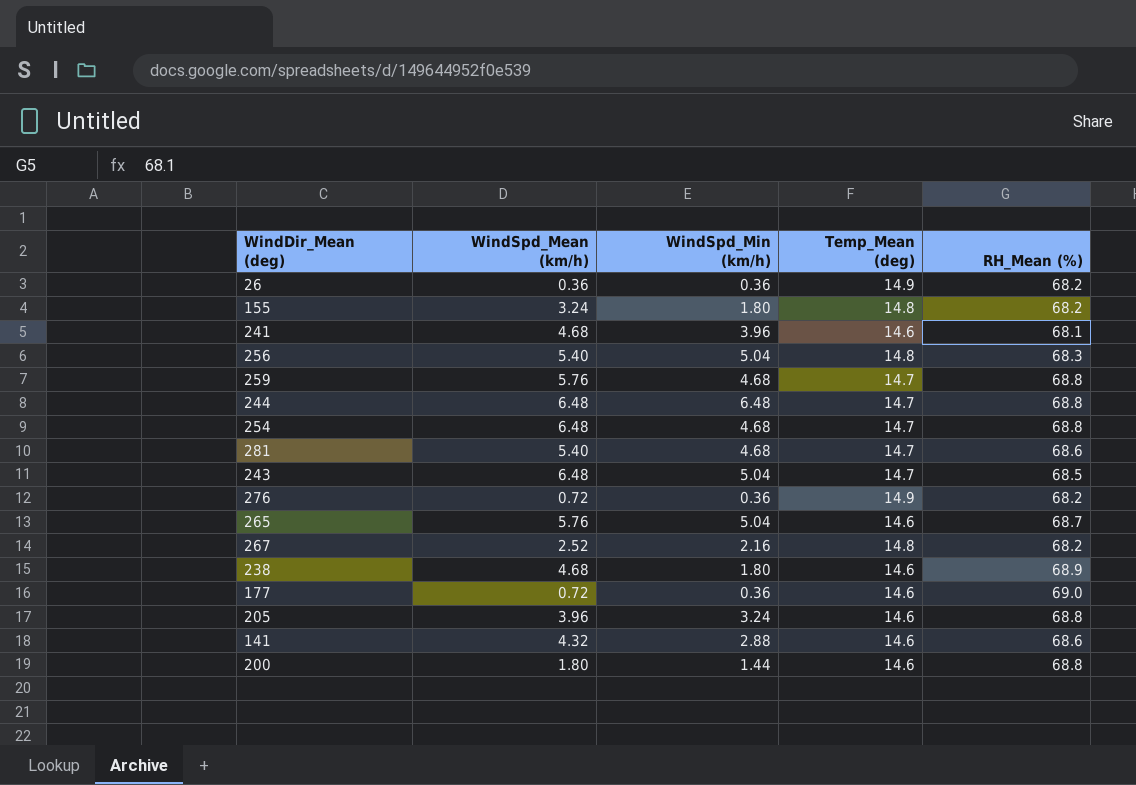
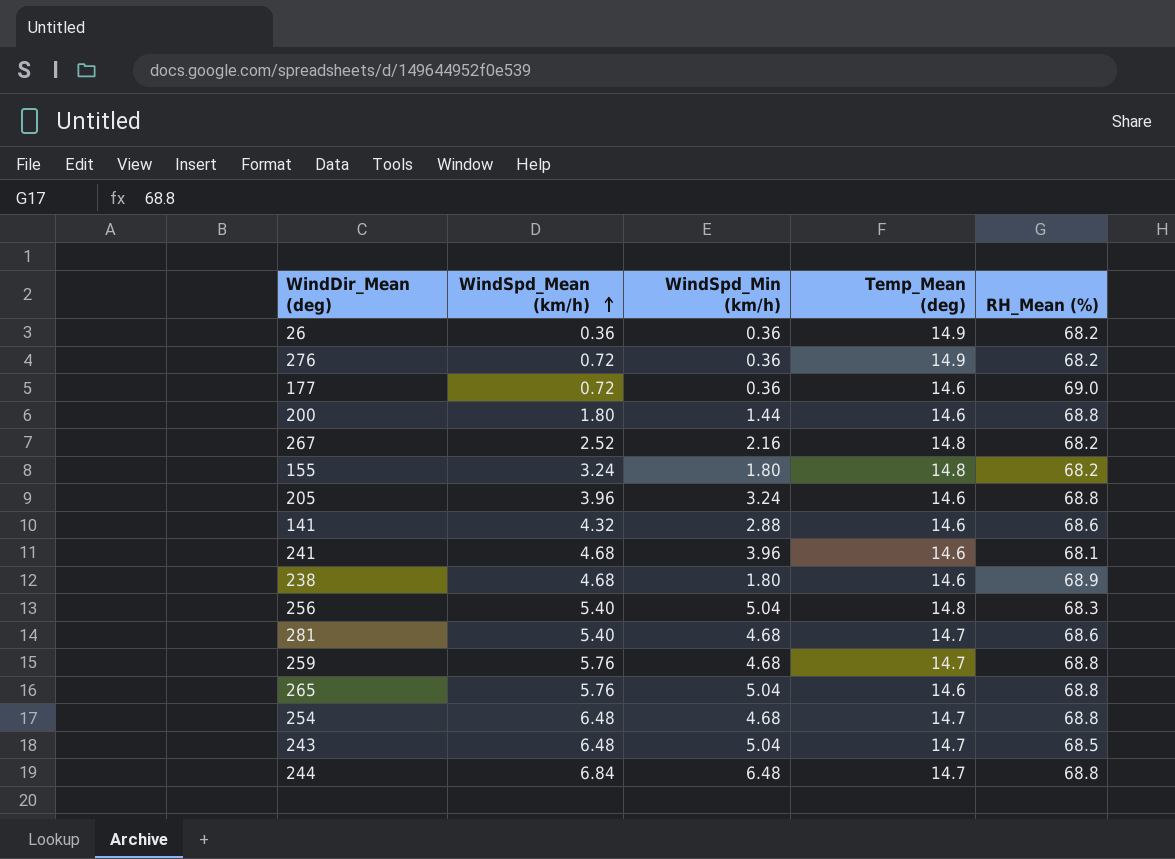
row order: none -> WindSpd_Mean (km/h) ascending
265 | RH_Mean (%): 68.7 -> 68.8
244 | WindSpd_Mean (km/h): 6.48 -> 6.84

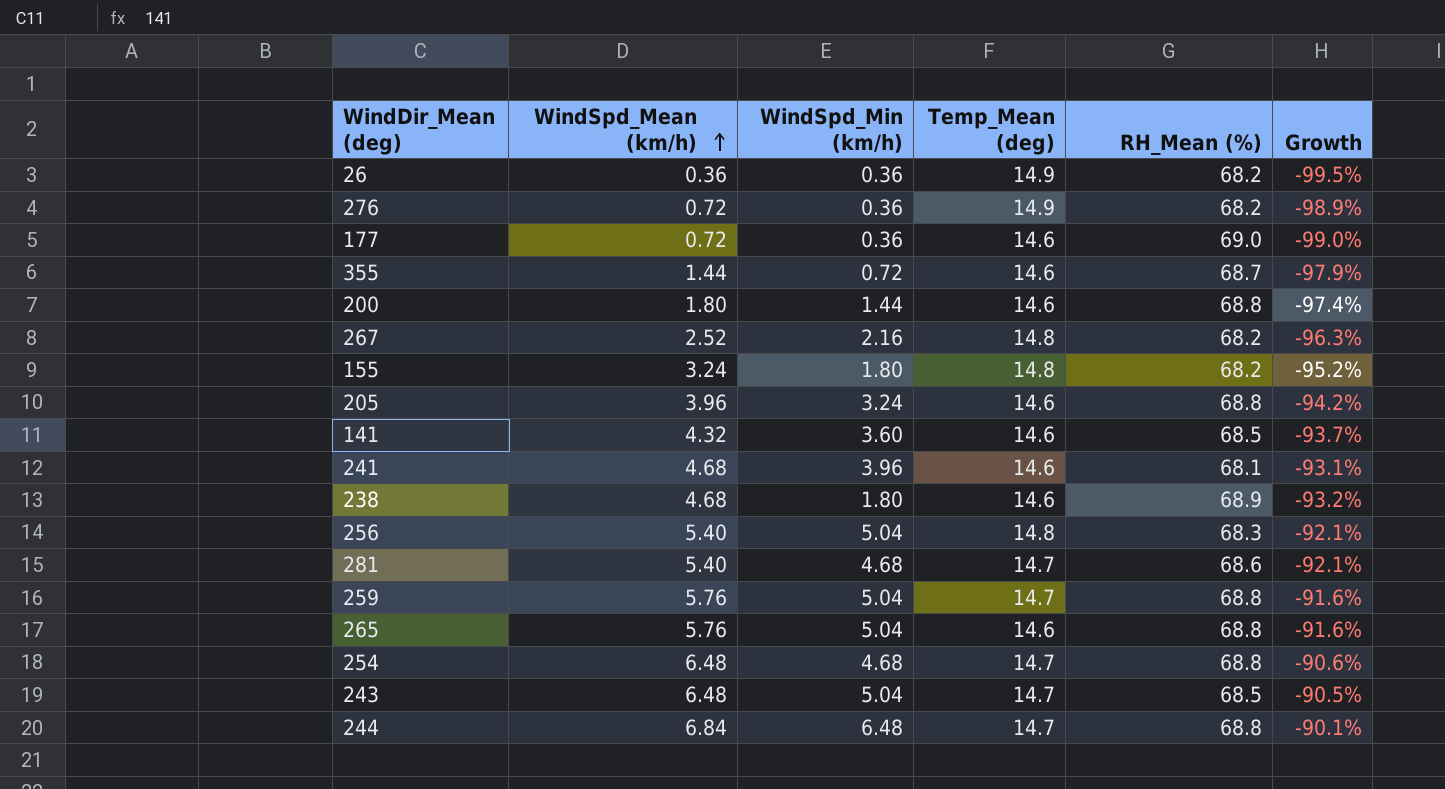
column Growth | formula: none -> ([WindSpd_Mean (km/h)] - [RH_Mean (%)]) / [RH_Mean (%)]
row 355: none -> 1.44 | 0.72 | 14.6 | 68.7 | -97.9%
141 | WindSpd_Min (km/h): 2.88 -> 3.60
141 | RH_Mean (%): 68.6 -> 68.5
259 | WindSpd_Min (km/h): 4.68 -> 5.04

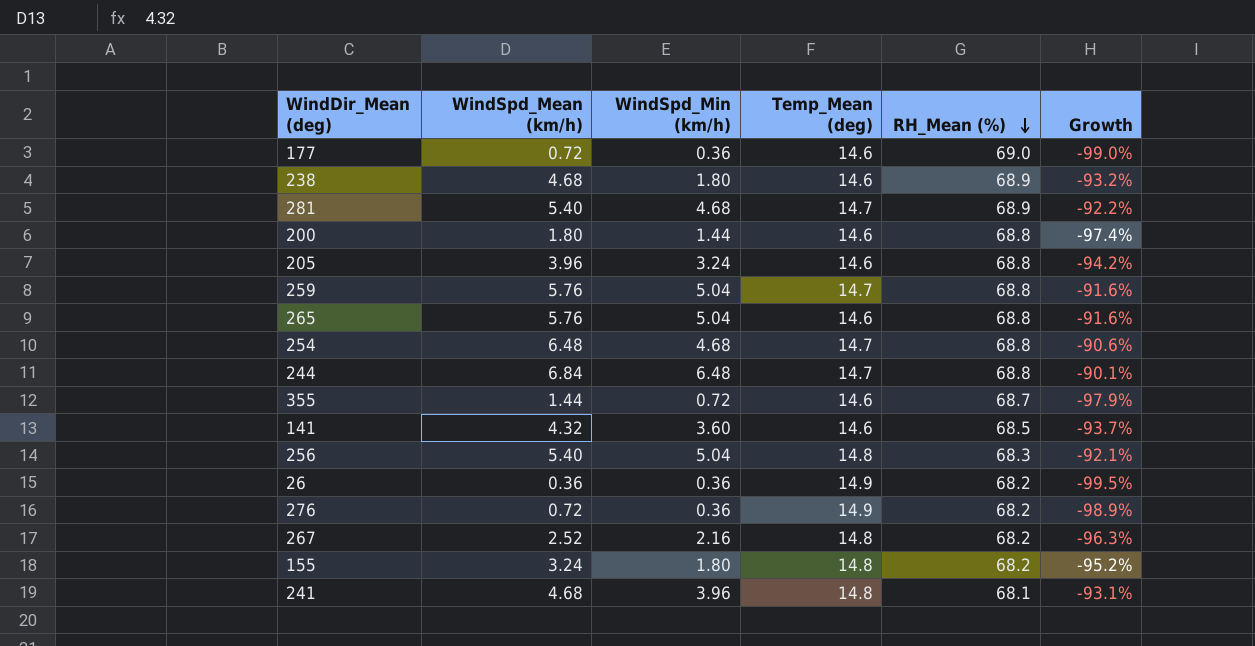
row order: WindSpd_Mean (km/h) ascending -> RH_Mean (%) descending
row 243: 6.48 | 5.04 | 14.7 | 68.5 | -90.5% -> none
281 | RH_Mean (%): 68.6 -> 68.9
281 | Growth: -92.1% -> -92.2%
241 | Temp_Mean (deg): 14.6 -> 14.8

